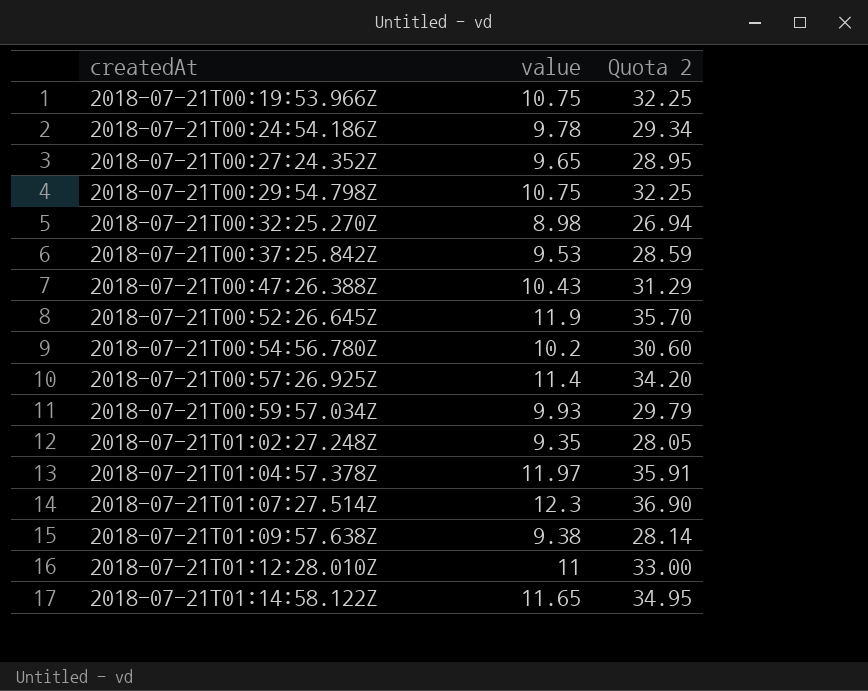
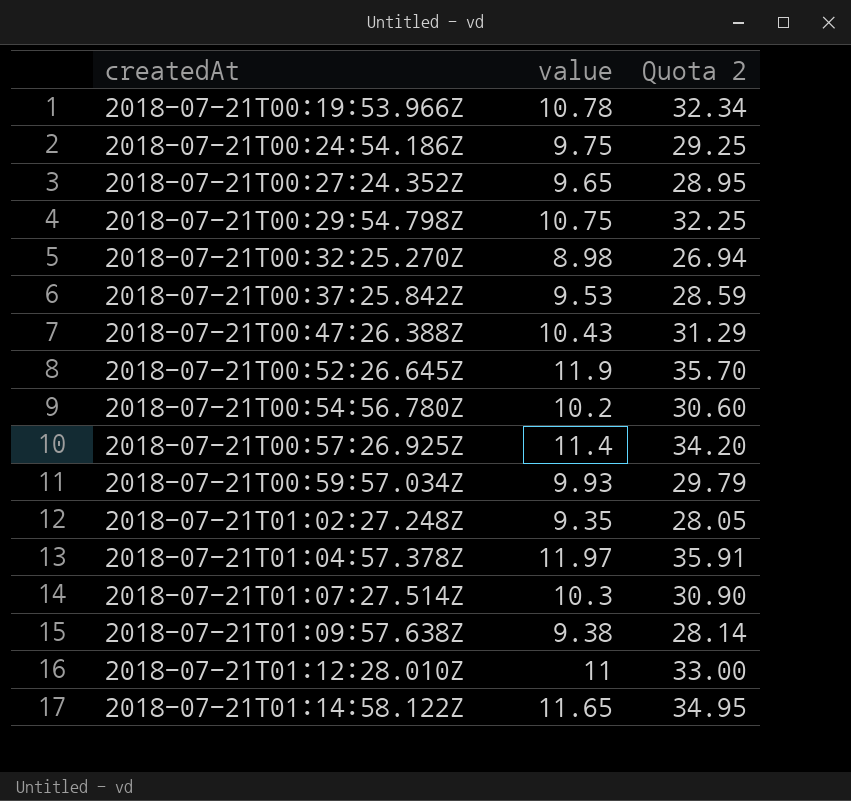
2018-07-21T00:19:53.966Z | value: 10.75 -> 10.78
2018-07-21T00:19:53.966Z | Quota 2: 32.25 -> 32.34
2018-07-21T00:24:54.186Z | value: 9.78 -> 9.75
2018-07-21T00:24:54.186Z | Quota 2: 29.34 -> 29.25
2018-07-21T01:07:27.514Z | value: 12.3 -> 10.3
2018-07-21T01:07:27.514Z | Quota 2: 36.90 -> 30.90

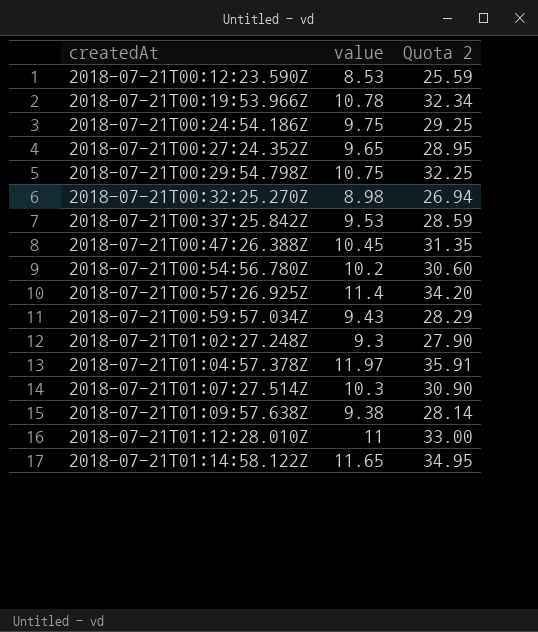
row 2018-07-21T00:52:26.645Z: 11.9 | 35.70 -> none
row 2018-07-21T00:12:23.590Z: none -> 8.53 | 25.59
2018-07-21T00:47:26.388Z | value: 10.43 -> 10.45
2018-07-21T00:47:26.388Z | Quota 2: 31.29 -> 31.35
2018-07-21T00:59:57.034Z | value: 9.93 -> 9.43
2018-07-21T00:59:57.034Z | Quota 2: 29.79 -> 28.29
2018-07-21T01:02:27.248Z | value: 9.35 -> 9.3
2018-07-21T01:02:27.248Z | Quota 2: 28.05 -> 27.90

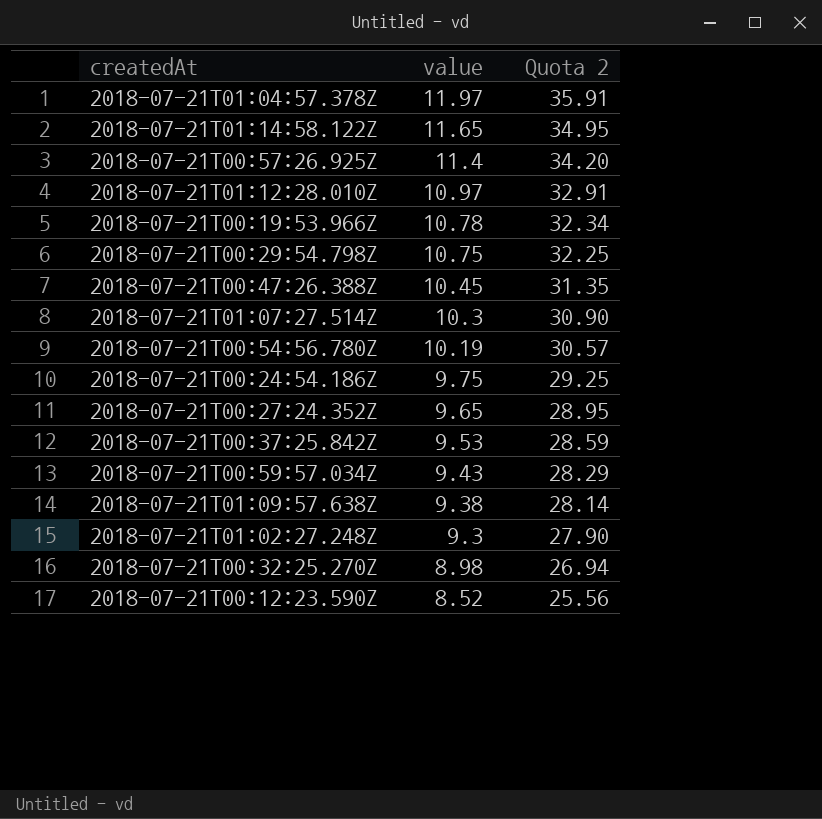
row order: createdAt ascending -> value descending
2018-07-21T01:12:28.010Z | value: 11 -> 10.97
2018-07-21T01:12:28.010Z | Quota 2: 33.00 -> 32.91
2018-07-21T00:54:56.780Z | value: 10.2 -> 10.19
2018-07-21T00:54:56.780Z | Quota 2: 30.60 -> 30.57
2018-07-21T00:12:23.590Z | value: 8.53 -> 8.52
2018-07-21T00:12:23.590Z | Quota 2: 25.59 -> 25.56

